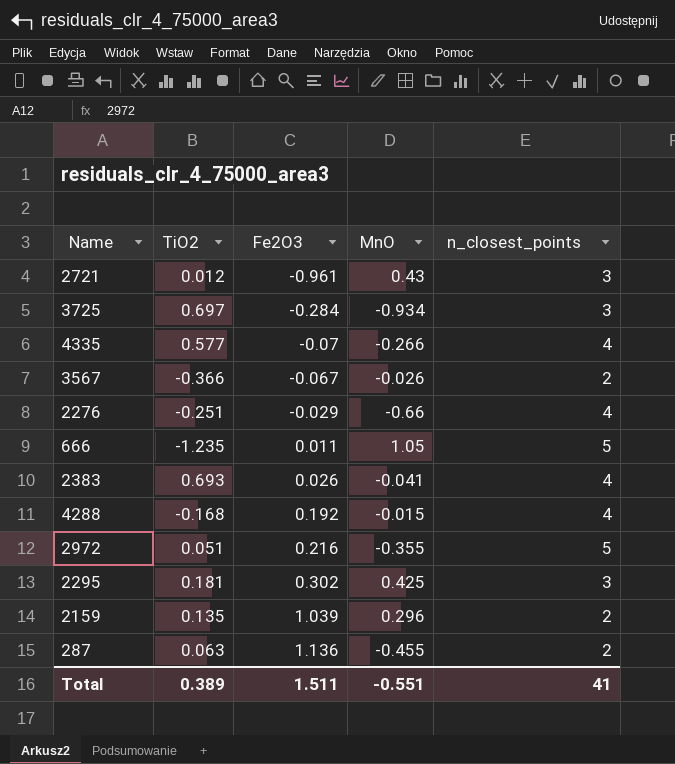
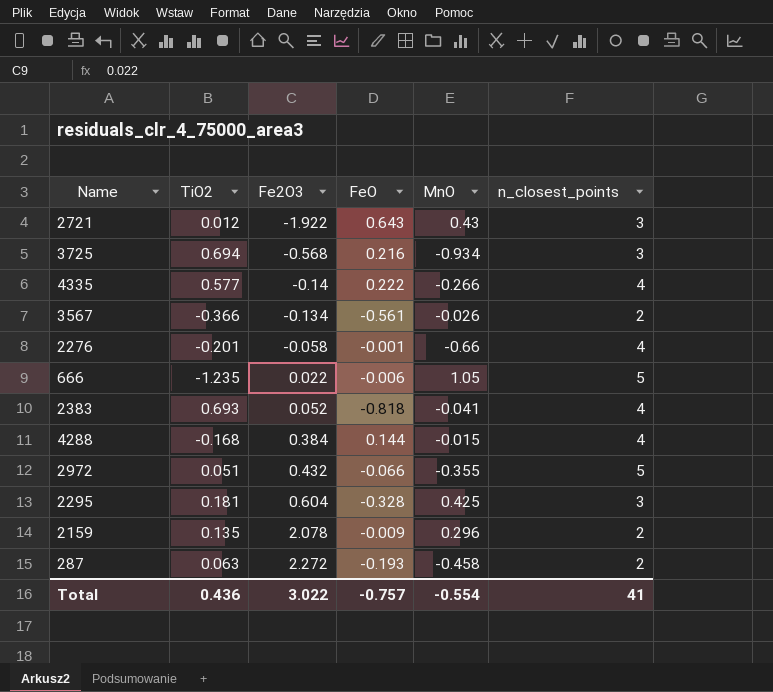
column FeO | position: none -> 4
2721 | Fe2O3: -0.961 -> -1.922
3725 | TiO2: 0.697 -> 0.694
3725 | Fe2O3: -0.284 -> -0.568
4335 | Fe2O3: -0.07 -> -0.14
3567 | Fe2O3: -0.067 -> -0.134
2276 | TiO2: -0.251 -> -0.201
2276 | Fe2O3: -0.029 -> -0.058
666 | Fe2O3: 0.011 -> 0.022
2383 | Fe2O3: 0.026 -> 0.052
4288 | Fe2O3: 0.192 -> 0.384
2972 | Fe2O3: 0.216 -> 0.432
2295 | Fe2O3: 0.302 -> 0.604
2159 | Fe2O3: 1.039 -> 2.078
287 | Fe2O3: 1.136 -> 2.272
287 | MnO: -0.455 -> -0.458
Total | TiO2: 0.389 -> 0.436
Total | Fe2O3: 1.511 -> 3.022
Total | MnO: -0.551 -> -0.554

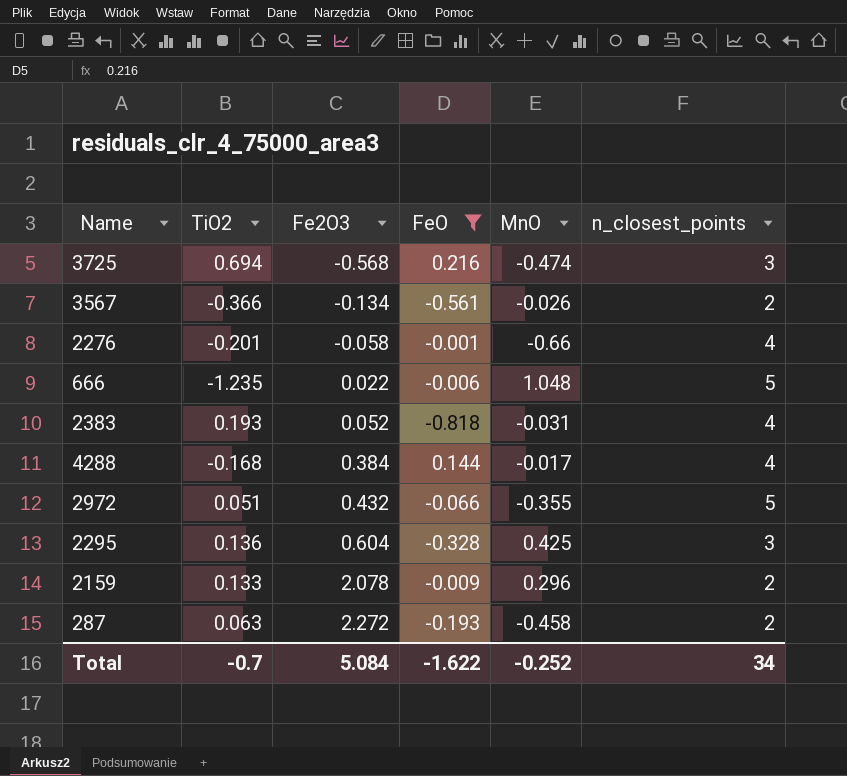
filter: none -> FeO <= 0.216
3725 | MnO: -0.934 -> -0.474
666 | MnO: 1.05 -> 1.048
2383 | TiO2: 0.693 -> 0.193
2383 | MnO: -0.041 -> -0.031
4288 | MnO: -0.015 -> -0.017
2295 | TiO2: 0.181 -> 0.136
2159 | TiO2: 0.135 -> 0.133
Total | TiO2: 0.436 -> -0.7
Total | Fe2O3: 3.022 -> 5.084
Total | FeO: -0.757 -> -1.622
Total | MnO: -0.554 -> -0.252
Total | n_closest_points: 41 -> 34

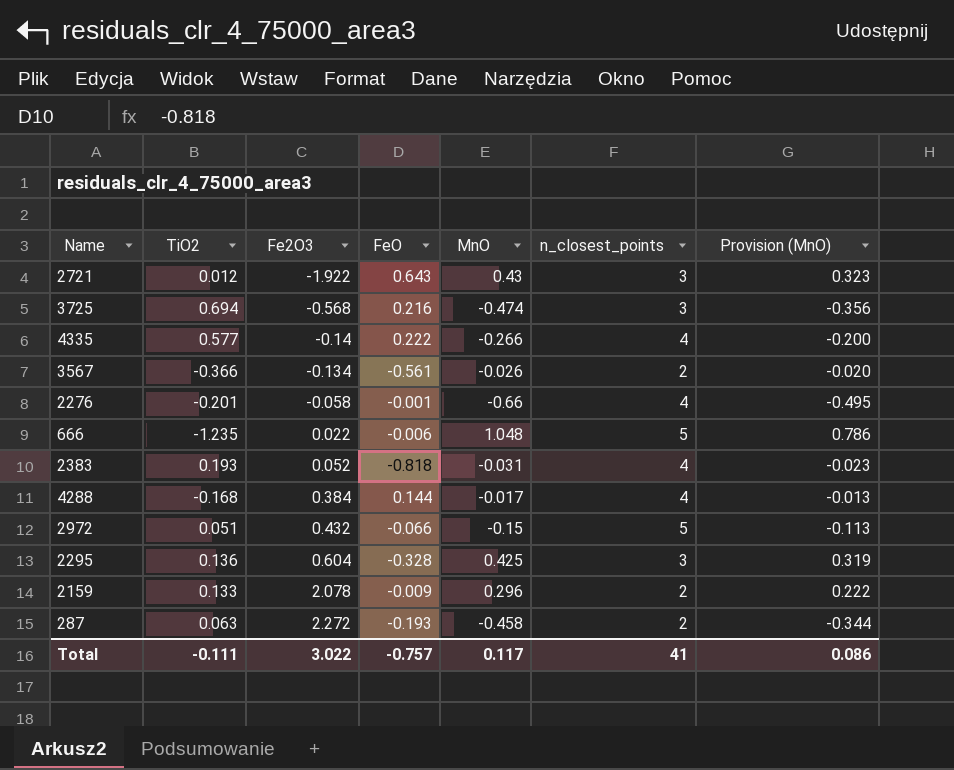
filter: FeO <= 0.216 -> none
column Provision (MnO) | formula: none -> [MnO] * 0.75
2972 | MnO: -0.355 -> -0.15
Total | TiO2: -0.7 -> -0.111
Total | Fe2O3: 5.084 -> 3.022
Total | FeO: -1.622 -> -0.757
Total | MnO: -0.252 -> 0.117
Total | n_closest_points: 34 -> 41

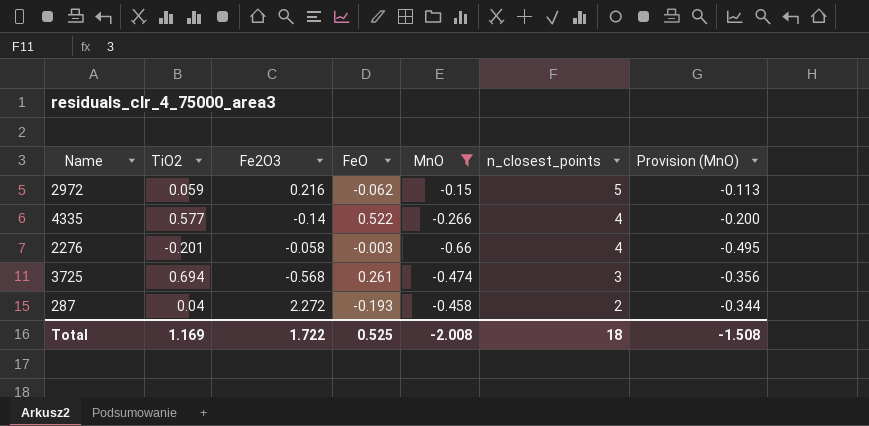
filter: none -> MnO <= -0.15
row order: Fe2O3 ascending -> n_closest_points descending
2972 | TiO2: 0.051 -> 0.059
2972 | Fe2O3: 0.432 -> 0.216
2972 | FeO: -0.066 -> -0.062
4335 | FeO: 0.222 -> 0.522
2276 | FeO: -0.001 -> -0.003
3725 | FeO: 0.216 -> 0.261
287 | TiO2: 0.063 -> 0.04
Total | TiO2: -0.111 -> 1.169
Total | Fe2O3: 3.022 -> 1.722
Total | FeO: -0.757 -> 0.525
Total | MnO: 0.117 -> -2.008
Total | n_closest_points: 41 -> 18
Total | Provision (MnO): 0.086 -> -1.508

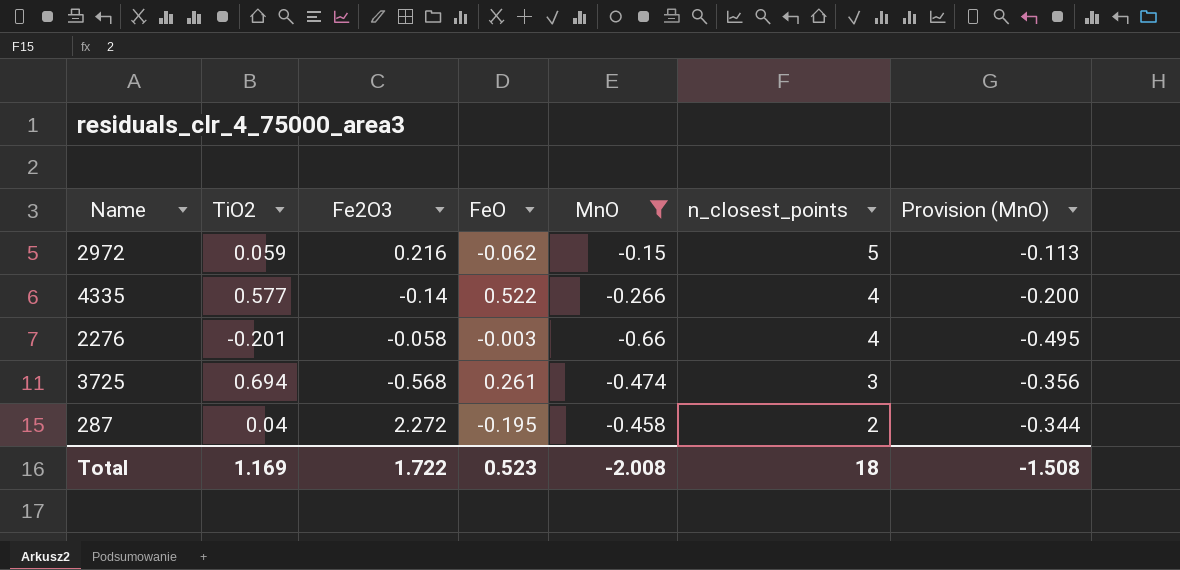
287 | FeO: -0.193 -> -0.195
Total | FeO: 0.525 -> 0.523

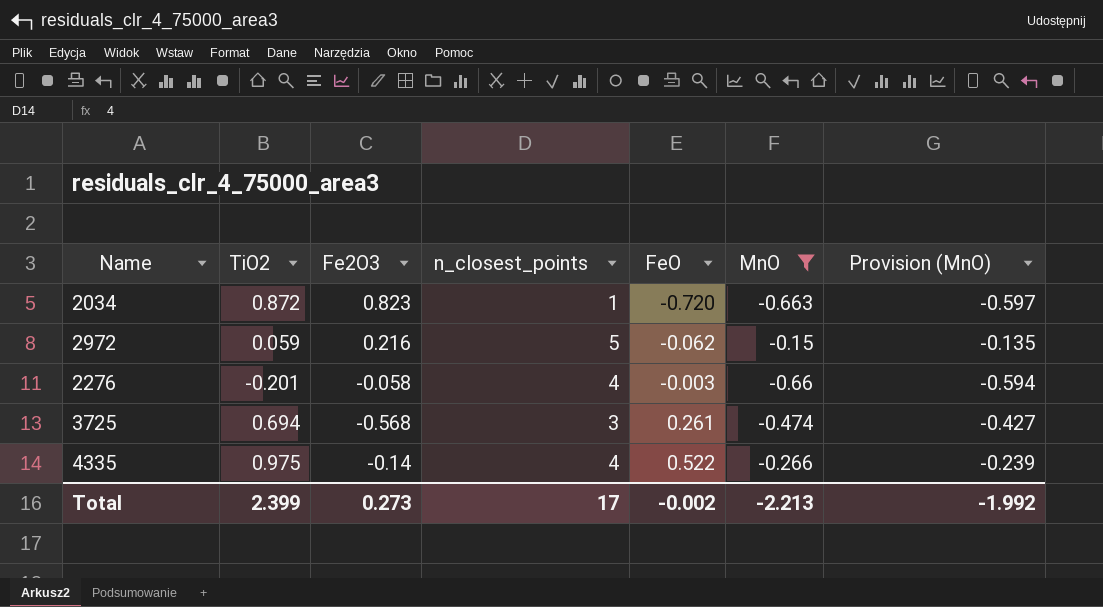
row order: n_closest_points descending -> FeO ascending
column n_closest_points | position: 6 -> 4
column Provision (MnO) | formula: [MnO] * 0.75 -> [MnO] * 0.9
row 287: 0.04 | 2.272 | -0.195 | -0.458 | 2 | -0.344 -> none
row 2034: none -> 0.872 | 0.823 | 1 | -0.720 | -0.663 | -0.597
4335 | TiO2: 0.577 -> 0.975
Total | TiO2: 1.169 -> 2.399
Total | Fe2O3: 1.722 -> 0.273
Total | n_closest_points: 18 -> 17
Total | FeO: 0.523 -> -0.002
Total | MnO: -2.008 -> -2.213
Total | Provision (MnO): -1.508 -> -1.992

